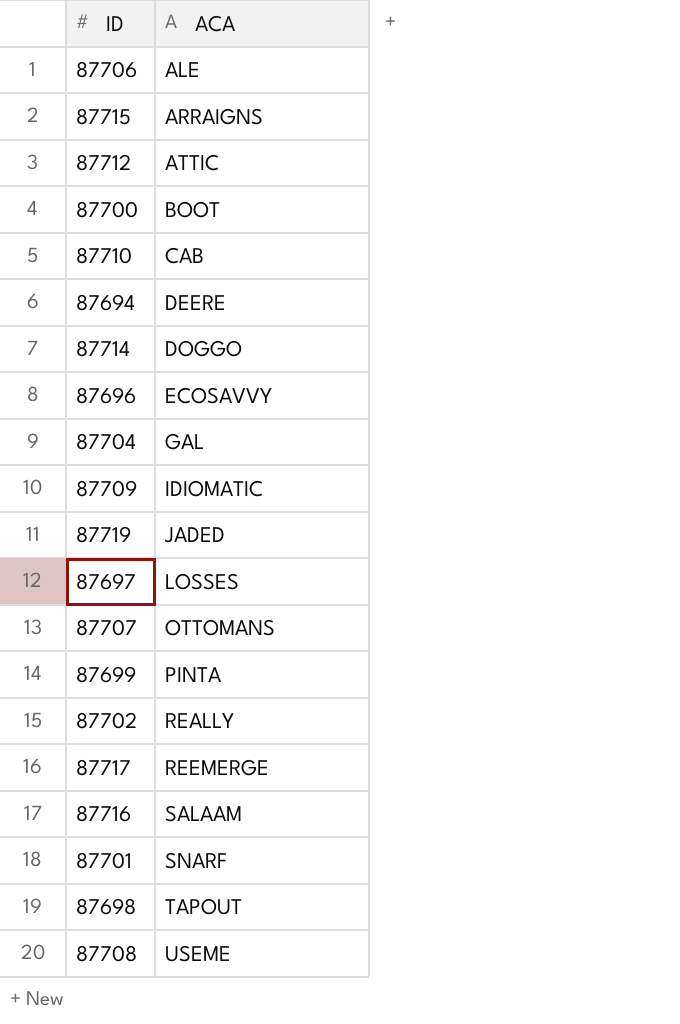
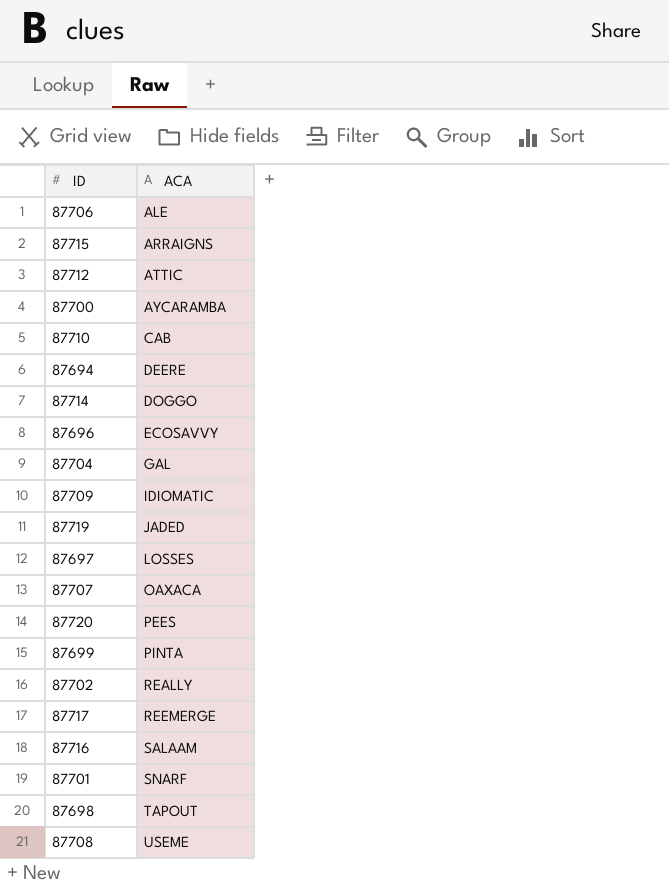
87700 | ACA: BOOT -> AYCARAMBA
87707 | ACA: OTTOMANS -> OAXACA
row 87720: none -> PEES

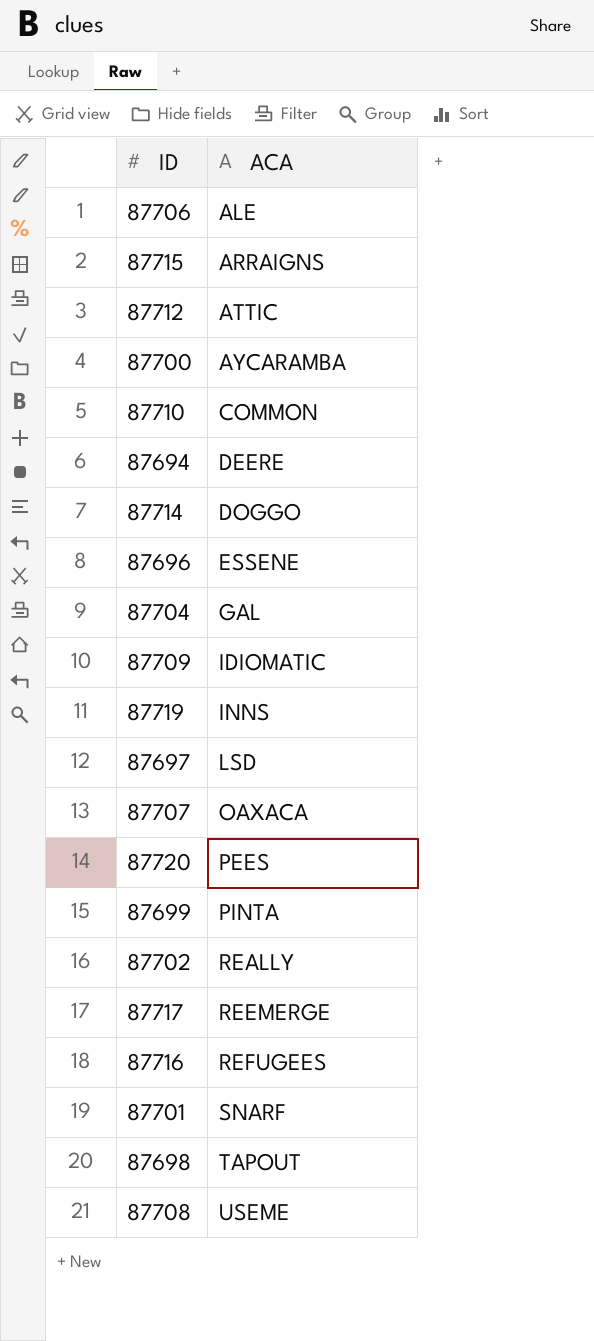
87710 | ACA: CAB -> COMMON
87696 | ACA: ECOSAVVY -> ESSENE
87719 | ACA: JADED -> INNS
87697 | ACA: LOSSES -> LSD
87716 | ACA: SALAAM -> REFUGEES

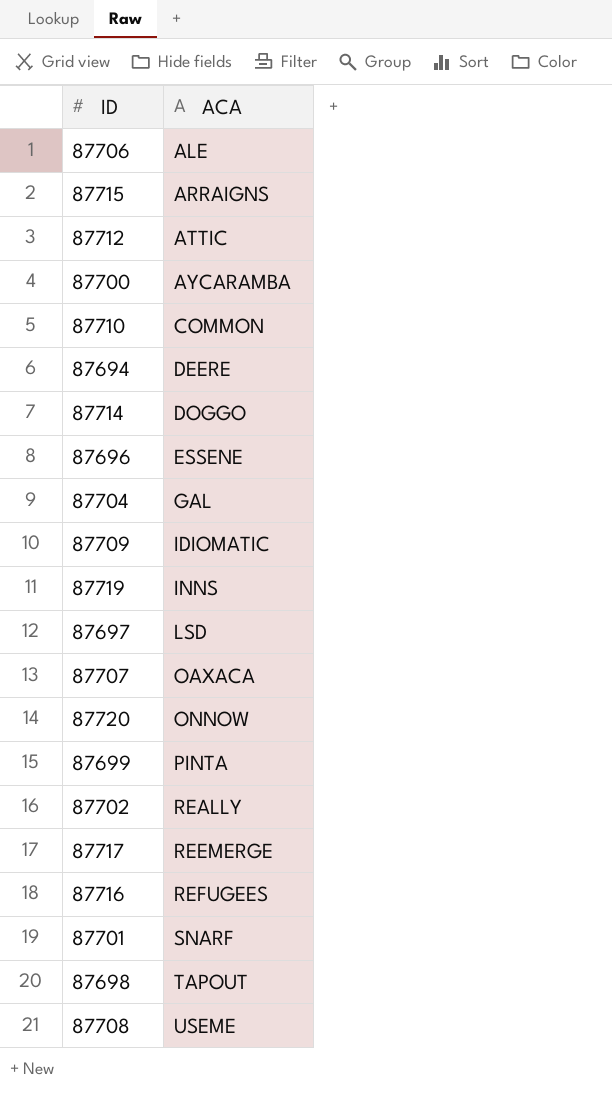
87720 | ACA: PEES -> ONNOW

